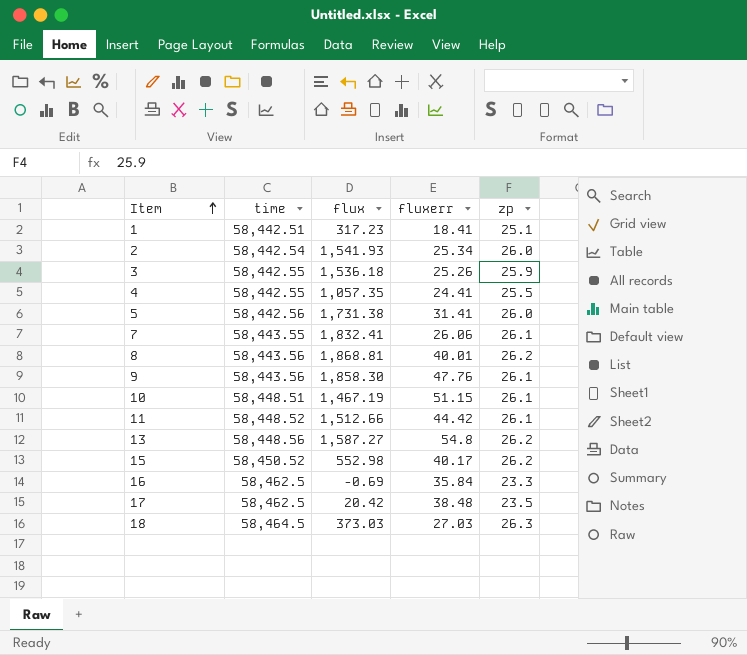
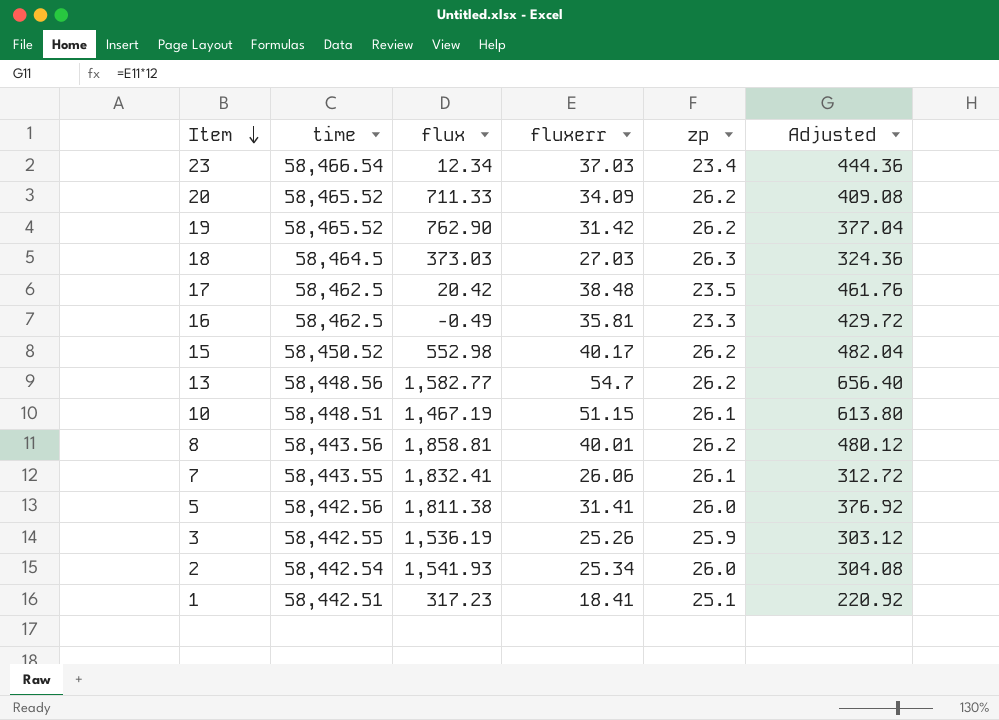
row order: Item ascending -> Item descending
column Adjusted | formula: none -> [fluxerr] * 12
row 4: 58,442.55 | 1,057.35 | 24.41 | 25.5 -> none
row 9: 58,443.56 | 1,858.30 | 47.76 | 26.1 -> none
row 11: 58,448.52 | 1,512.66 | 44.42 | 26.1 -> none
row 23: none -> 58,466.54 | 12.34 | 37.03 | 23.4 | 444.36
row 20: none -> 58,465.52 | 711.33 | 34.09 | 26.2 | 409.08
row 19: none -> 58,465.52 | 762.90 | 31.42 | 26.2 | 377.04
16 | flux: -0.69 -> -0.49
16 | fluxerr: 35.84 -> 35.81
13 | flux: 1,587.27 -> 1,582.77
13 | fluxerr: 54.8 -> 54.7
8 | flux: 1,868.81 -> 1,858.81
5 | flux: 1,731.38 -> 1,811.38
3 | flux: 1,536.18 -> 1,536.19

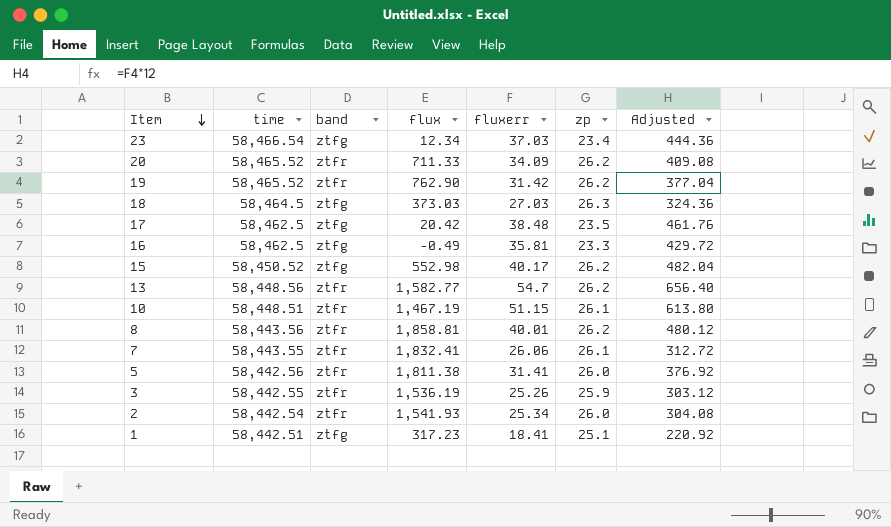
column band | position: none -> 3

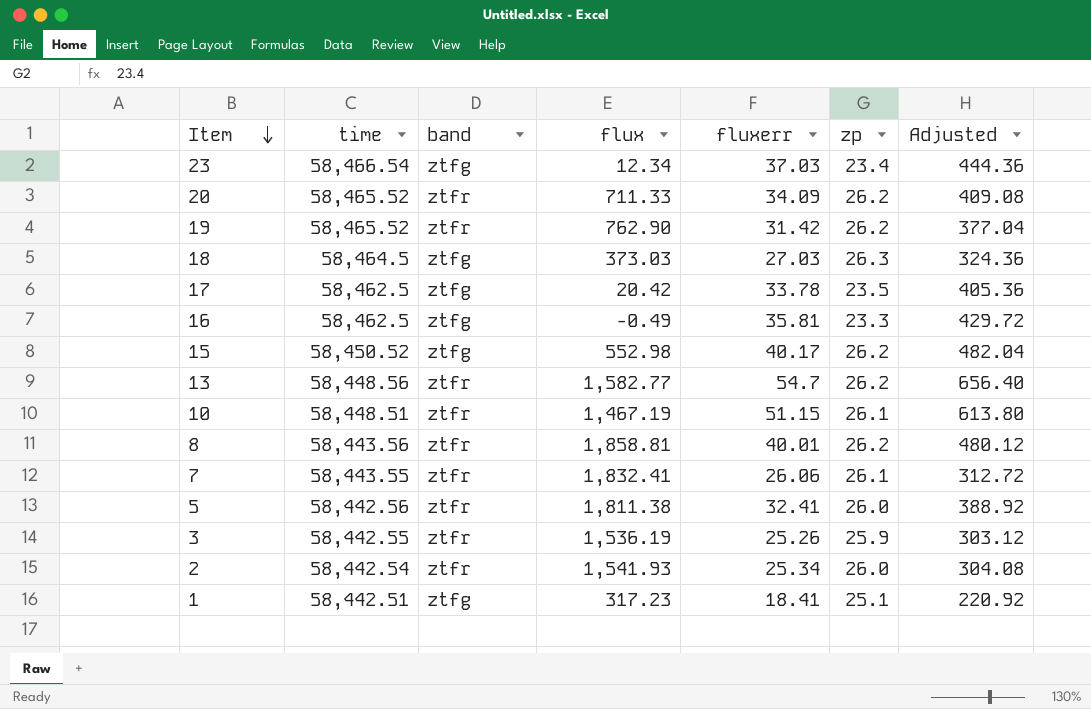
17 | fluxerr: 38.48 -> 33.78
17 | Adjusted: 461.76 -> 405.36
5 | fluxerr: 31.41 -> 32.41
5 | Adjusted: 376.92 -> 388.92

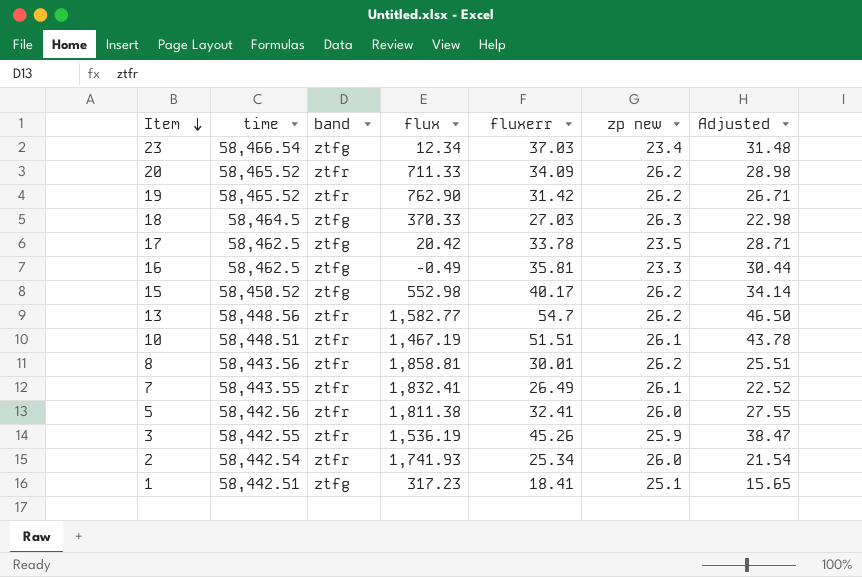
column name: zp -> zp new
column Adjusted | formula: [fluxerr] * 12 -> [fluxerr] * 0.85
18 | flux: 373.03 -> 370.33
10 | fluxerr: 51.15 -> 51.51
8 | fluxerr: 40.01 -> 30.01
7 | fluxerr: 26.06 -> 26.49
3 | fluxerr: 25.26 -> 45.26
2 | flux: 1,541.93 -> 1,741.93

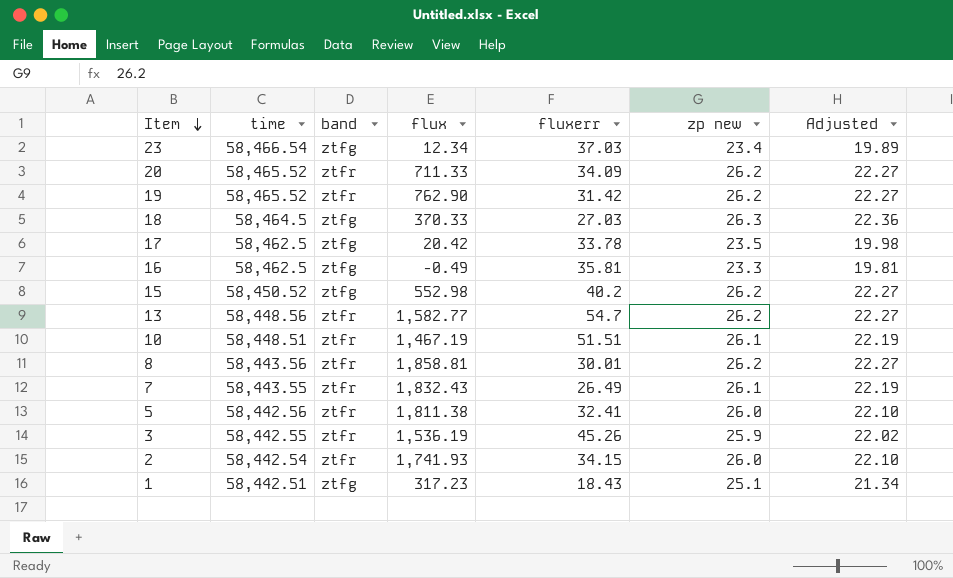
column Adjusted | formula: [fluxerr] * 0.85 -> [zp new] * 0.85
15 | fluxerr: 40.17 -> 40.2
7 | flux: 1,832.41 -> 1,832.43
2 | fluxerr: 25.34 -> 34.15
1 | fluxerr: 18.41 -> 18.43

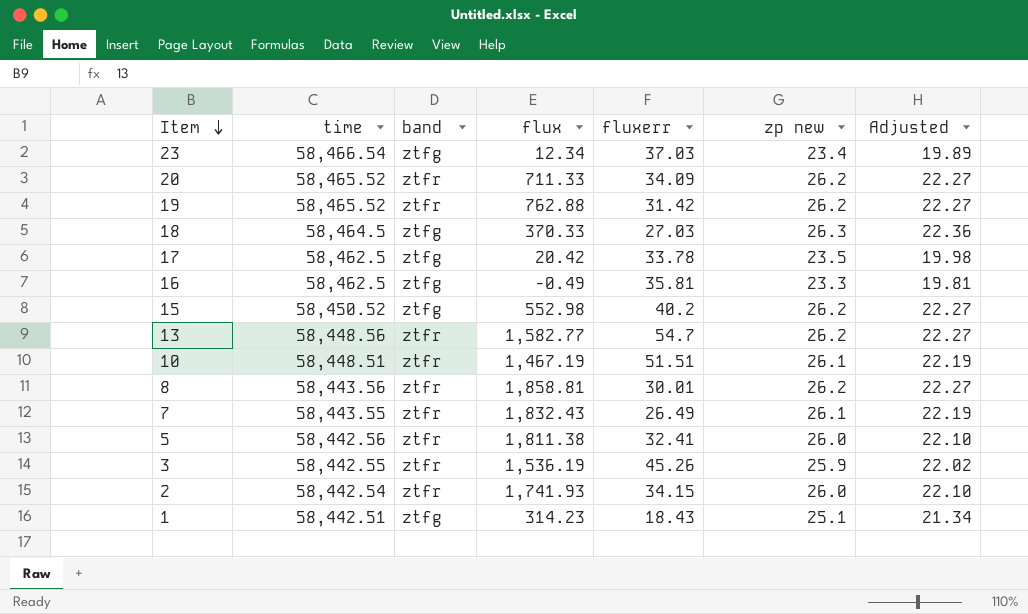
19 | flux: 762.90 -> 762.88
1 | flux: 317.23 -> 314.23

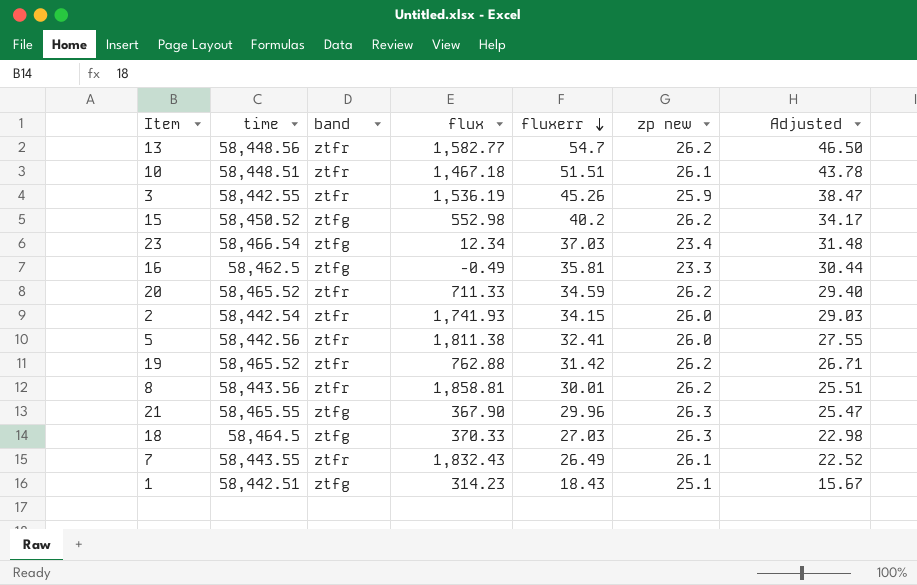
row order: Item descending -> fluxerr descending
column Adjusted | formula: [zp new] * 0.85 -> [fluxerr] * 0.85
row 17: 58,462.5 | ztfg | 20.42 | 33.78 | 23.5 | 19.98 -> none
10 | flux: 1,467.19 -> 1,467.18
20 | fluxerr: 34.09 -> 34.59
row 21: none -> 58,465.55 | ztfg | 367.90 | 29.96 | 26.3 | 25.47

